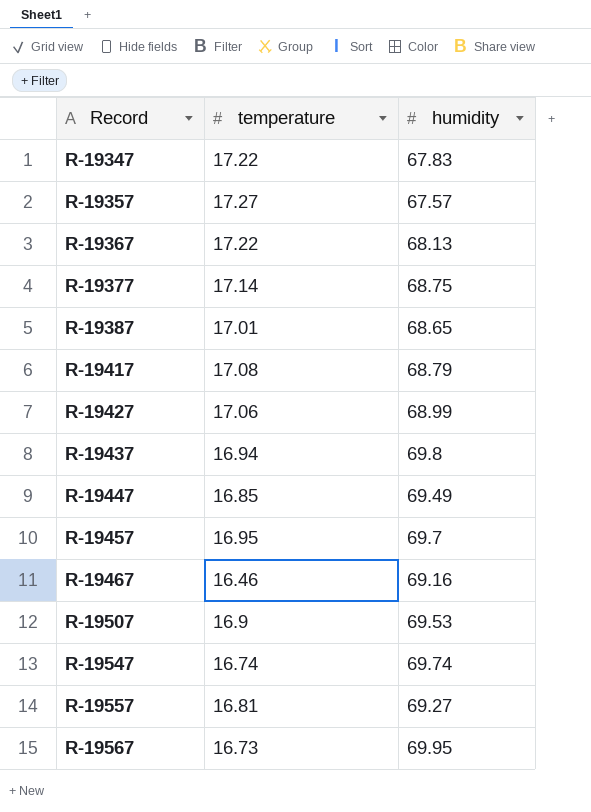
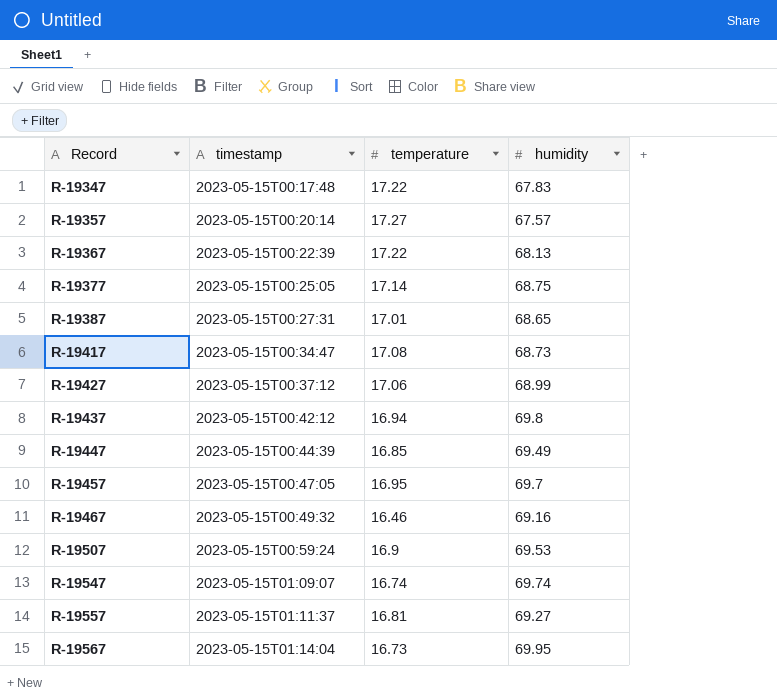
column timestamp | position: none -> 2
R-19417 | humidity: 68.79 -> 68.73

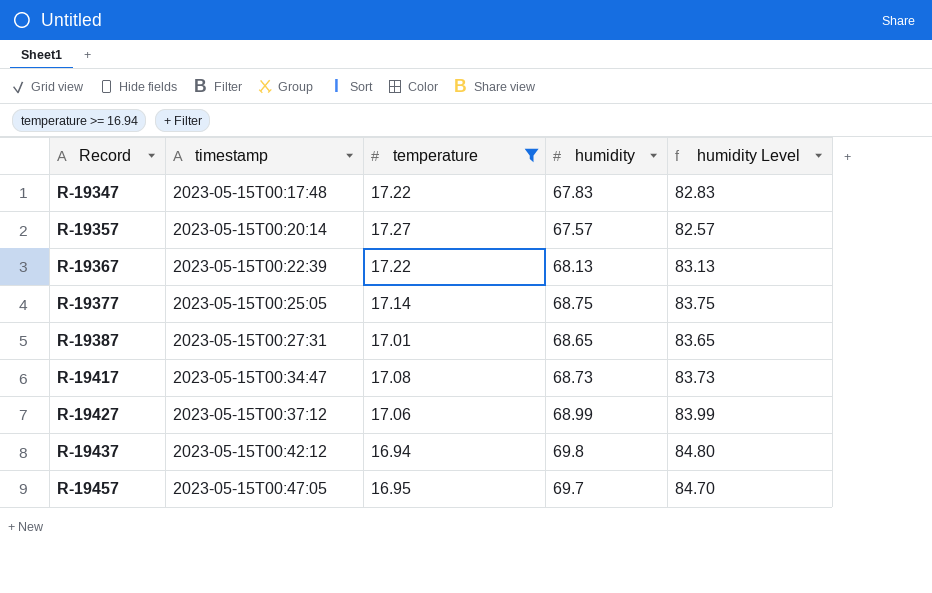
filter: none -> temperature >= 16.94
column humidity Level | formula: none -> [humidity] + 15

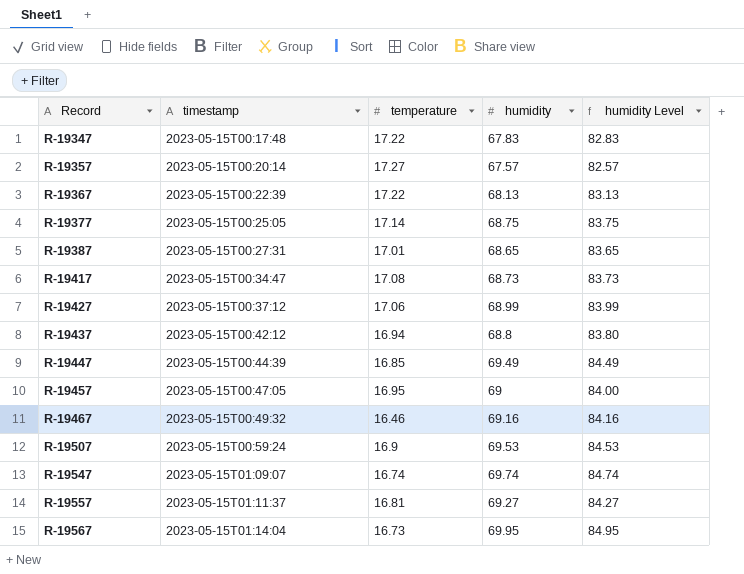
filter: temperature >= 16.94 -> none
R-19437 | humidity: 69.8 -> 68.8
R-19437 | humidity Level: 84.80 -> 83.80
R-19457 | humidity: 69.7 -> 69
R-19457 | humidity Level: 84.70 -> 84.00

